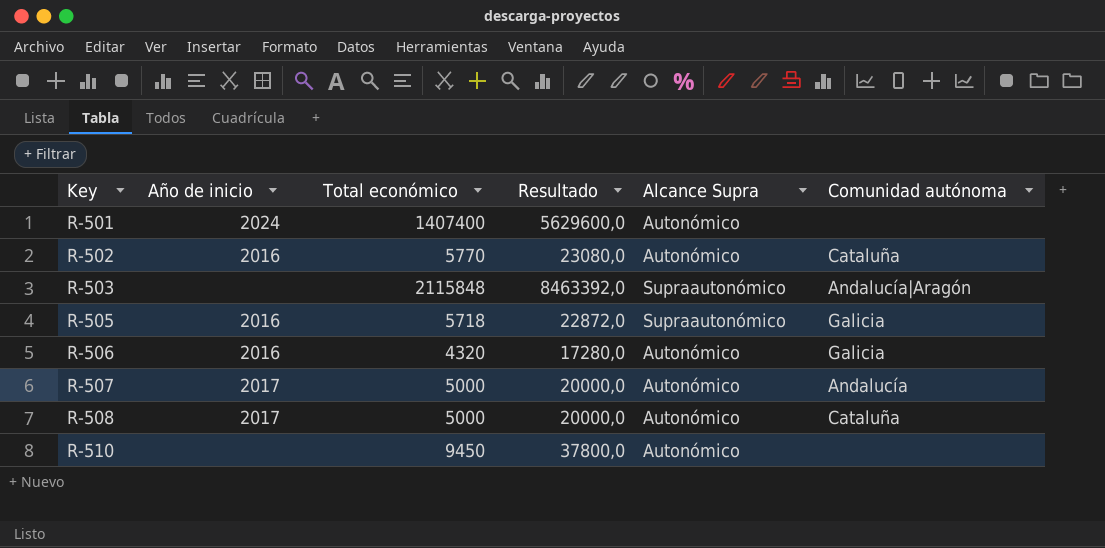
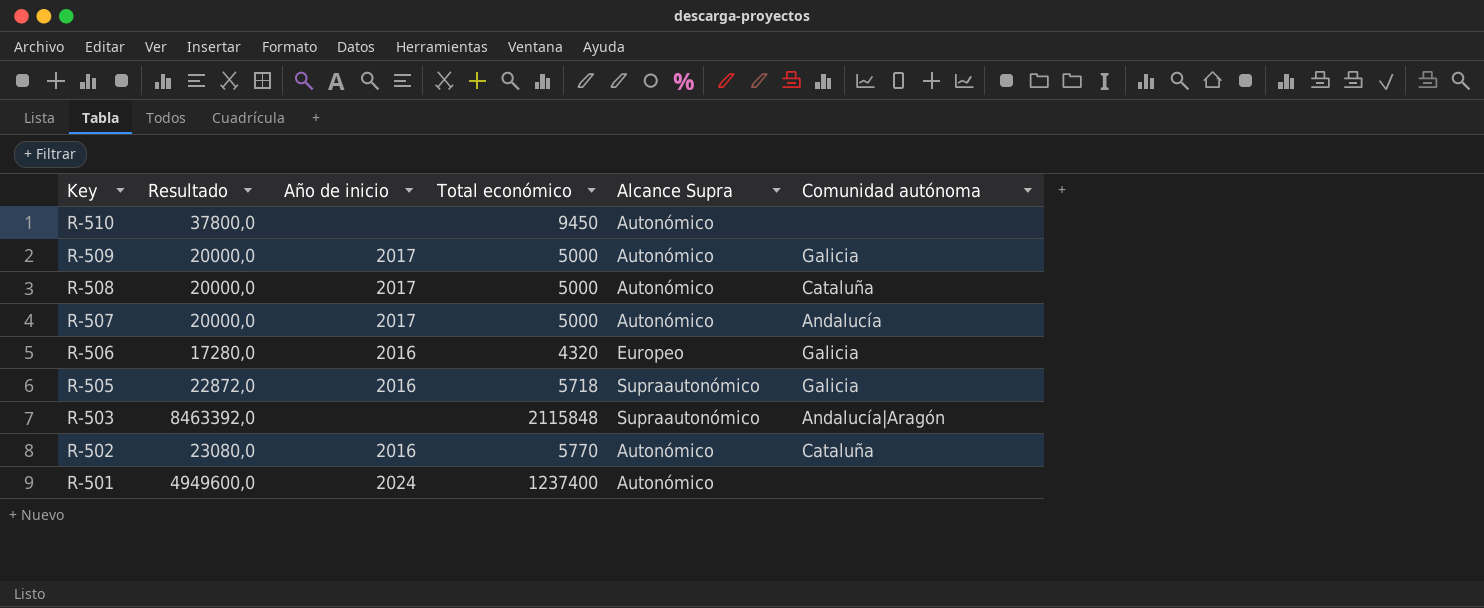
row order: Key ascending -> Key descending
column Resultado | position: 4 -> 2
row R-509: none -> 20000,0 | 2017 | 5000 | Autonómico | Galicia
R-506 | Alcance Supra: Autonómico -> Europeo
R-501 | Resultado: 5629600,0 -> 4949600,0
R-501 | Total económico: 1407400 -> 1237400

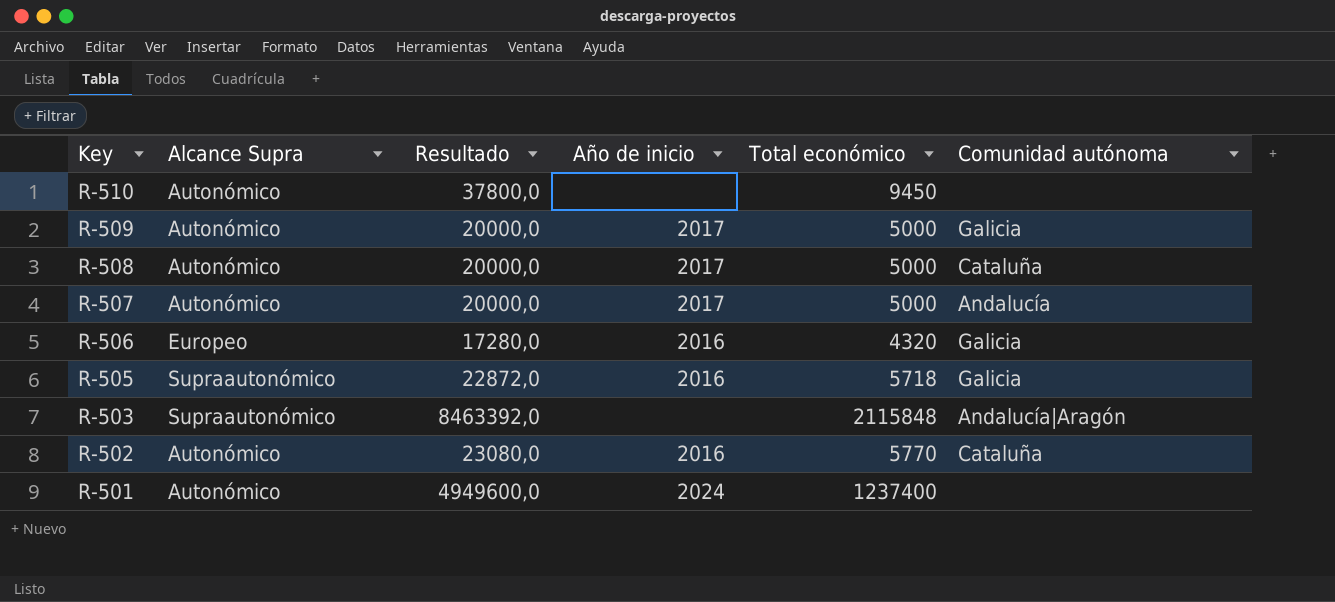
column Alcance Supra | position: 5 -> 2

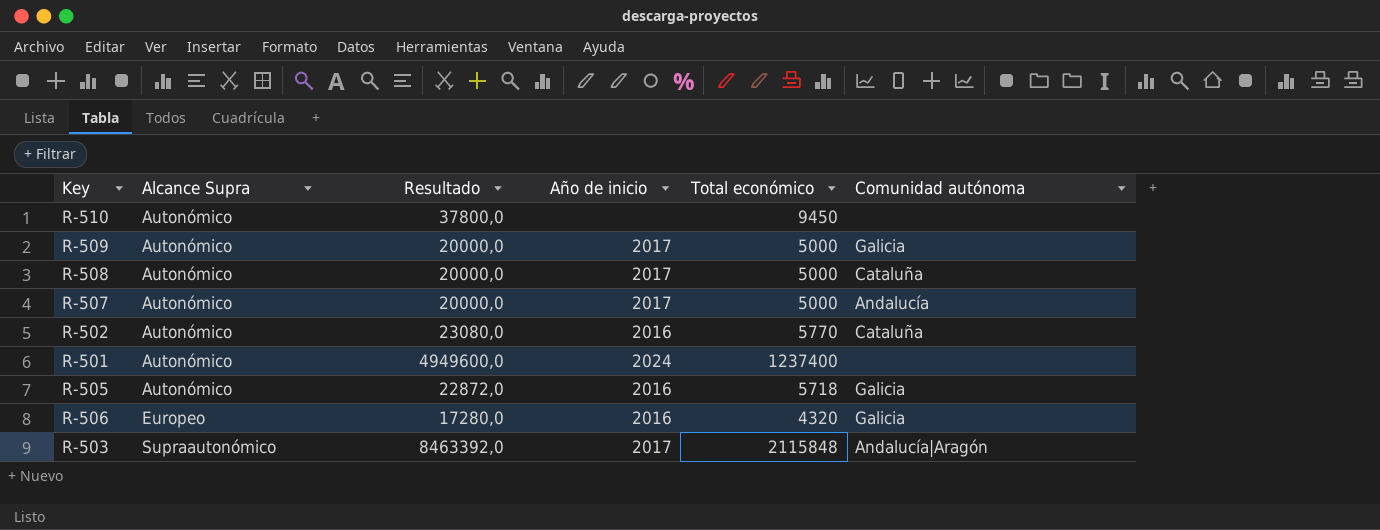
row order: Key descending -> Alcance Supra ascending
R-505 | Alcance Supra: Supraautonómico -> Autonómico
R-503 | Año de inicio: none -> 2017

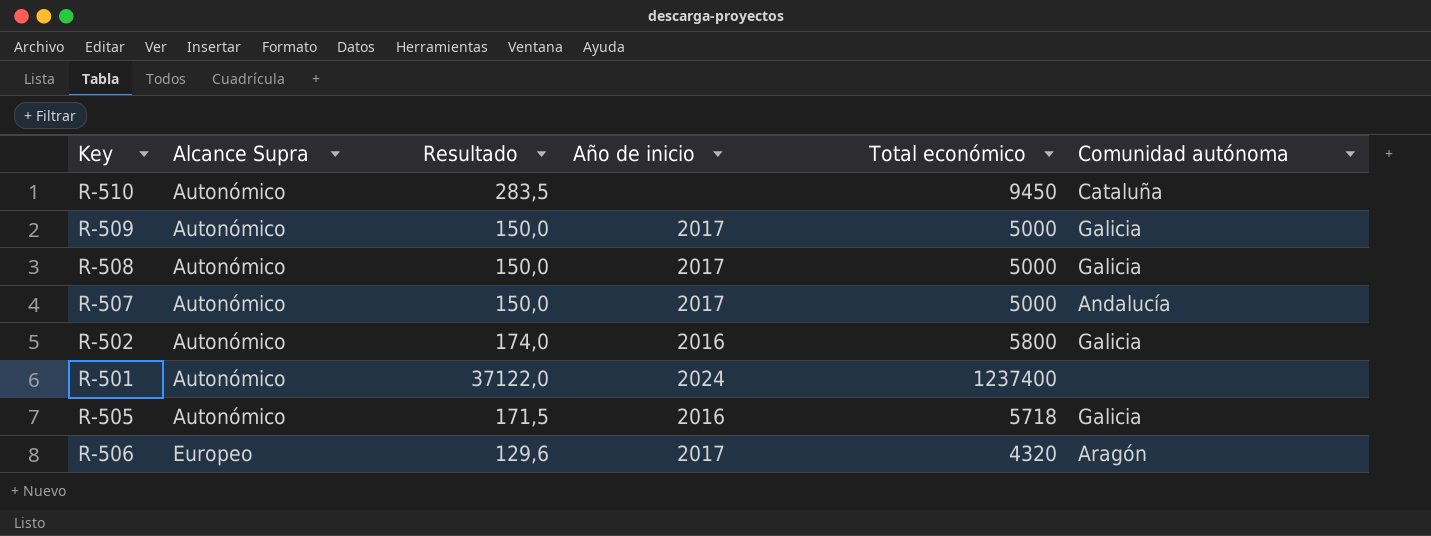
column Resultado | formula: [Total económico] * 4 -> [Total económico] * 0,03
row R-503: Supraautonómico | 8463392,0 | 2017 | 2115848 | Andalucía|Aragón -> none
R-510 | Comunidad autónoma: none -> Cataluña
R-508 | Comunidad autónoma: Cataluña -> Galicia
R-502 | Total económico: 5770 -> 5800
R-502 | Comunidad autónoma: Cataluña -> Galicia
R-506 | Año de inicio: 2016 -> 2017
R-506 | Comunidad autónoma: Galicia -> Aragón

